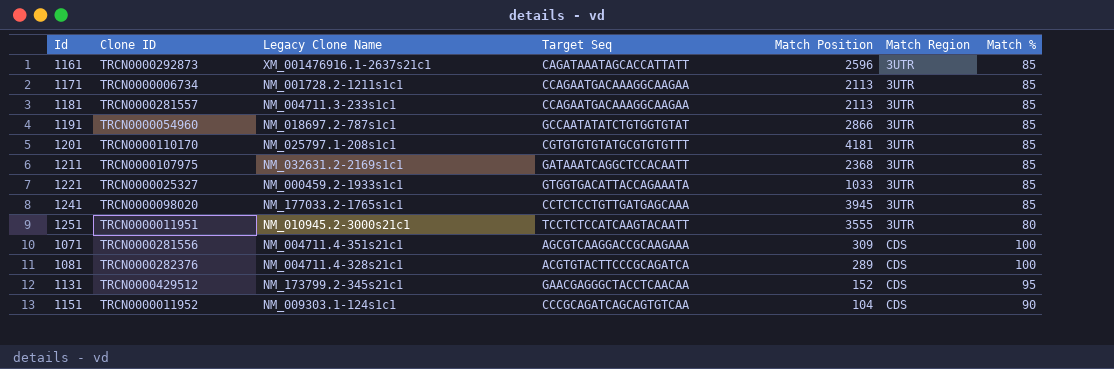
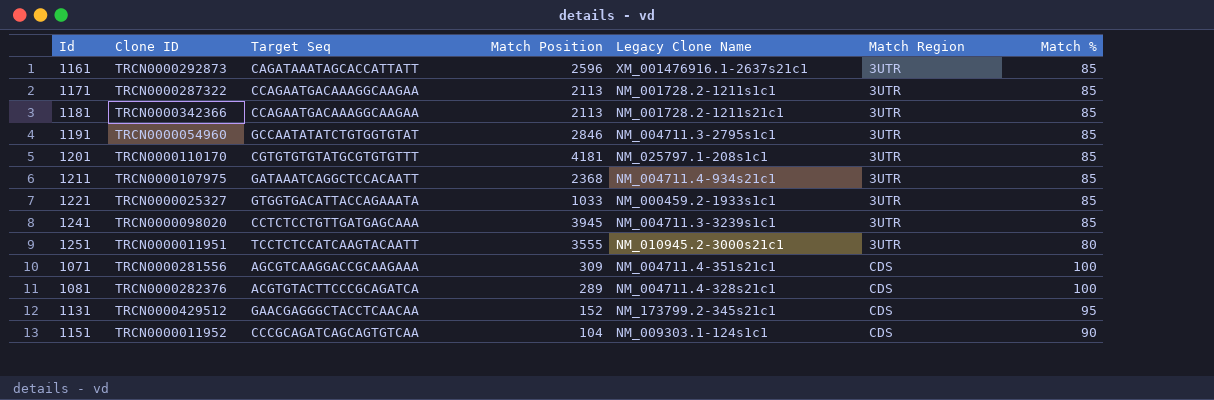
column Legacy Clone Name | position: 3 -> 5
1171 | Clone ID: TRCN0000006734 -> TRCN0000287322
1181 | Clone ID: TRCN0000281557 -> TRCN0000342366
1181 | Legacy Clone Name: NM_004711.3-233s1c1 -> NM_001728.2-1211s21c1
1191 | Match Position: 2866 -> 2846
1191 | Legacy Clone Name: NM_018697.2-787s1c1 -> NM_004711.3-2795s1c1
1211 | Legacy Clone Name: NM_032631.2-2169s1c1 -> NM_004711.4-934s21c1
1241 | Legacy Clone Name: NM_177033.2-1765s1c1 -> NM_004711.3-3239s1c1

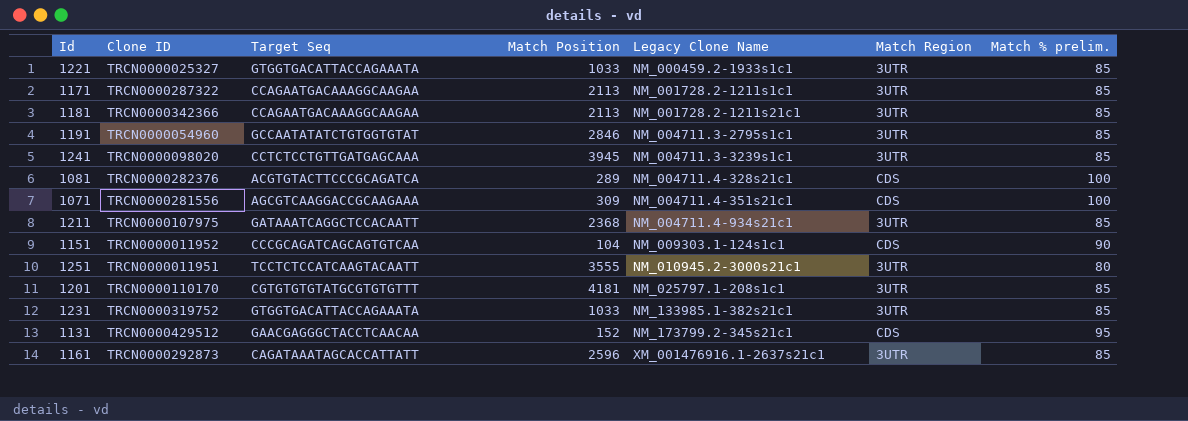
row order: Match Region ascending -> Legacy Clone Name ascending
column name: Match % -> Match % prelim.
row 1231: none -> TRCN0000319752 | GTGGTGACATTACCAGAAATA | 1033 | NM_133985.1-382s21c1 | 3UTR | 85

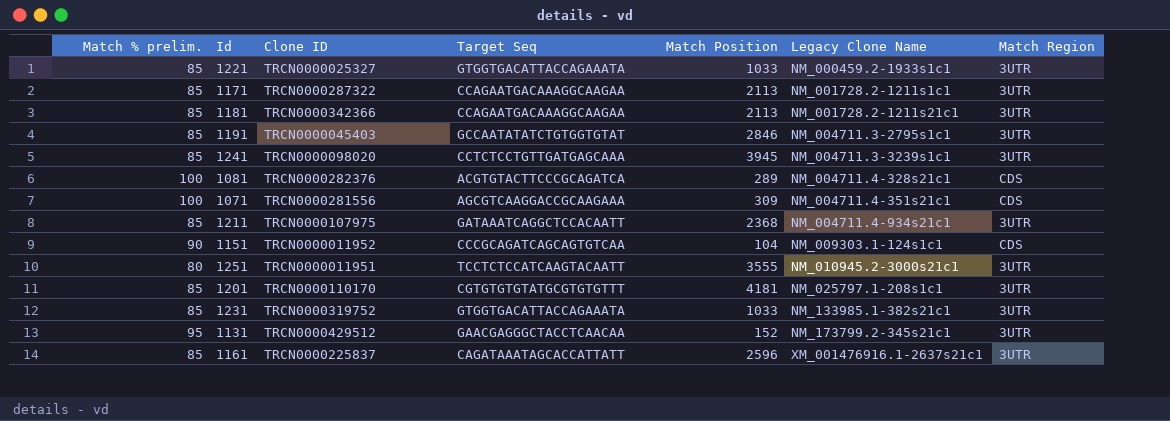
column Match % prelim. | position: 7 -> 1
1191 | Clone ID: TRCN0000054960 -> TRCN0000045403
1131 | Match Region: CDS -> 3UTR
1161 | Clone ID: TRCN0000292873 -> TRCN0000225837

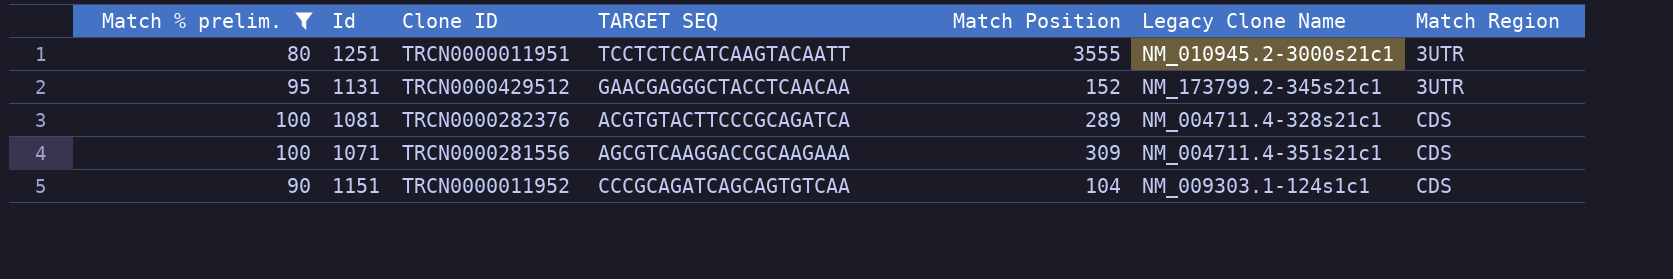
filter: none -> Match % prelim. != 85
row order: Legacy Clone Name ascending -> Match Region ascending
column name: Target Seq -> TARGET SEQ

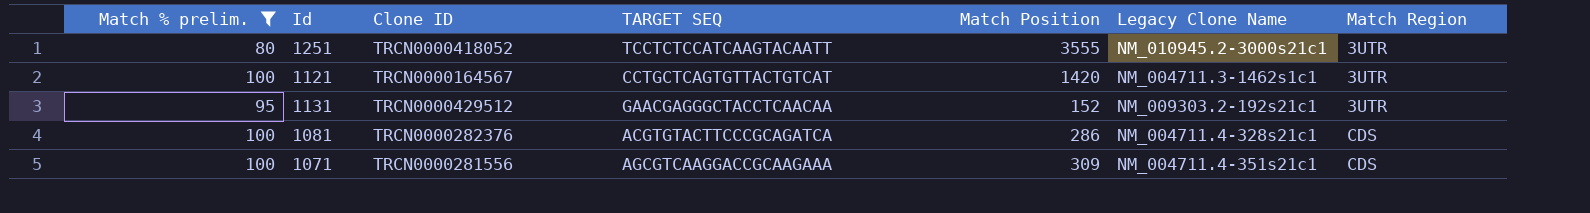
row 1151: 90 | TRCN0000011952 | CCCGCAGATCAGCAGTGTCAA | 104 | NM_009303.1-124s1c1 | CDS -> none
1251 | Clone ID: TRCN0000011951 -> TRCN0000418052
row 1121: none -> 100 | TRCN0000164567 | CCTGCTCAGTGTTACTGTCAT | 1420 | NM_004711.3-1462s1c1 | 3UTR
1131 | Legacy Clone Name: NM_173799.2-345s21c1 -> NM_009303.2-192s21c1
1081 | Match Position: 289 -> 286

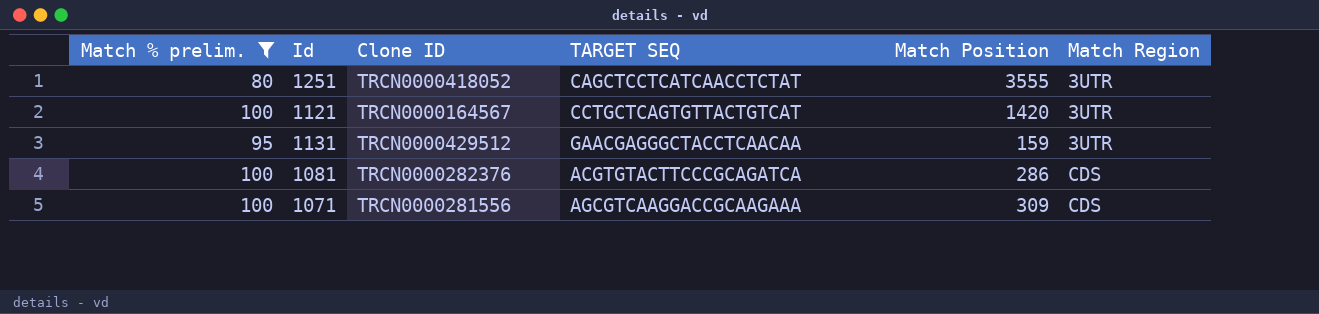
column Legacy Clone Name | position: 6 -> none
1251 | TARGET SEQ: TCCTCTCCATCAAGTACAATT -> CAGCTCCTCATCAACCTCTAT
1131 | Match Position: 152 -> 159

